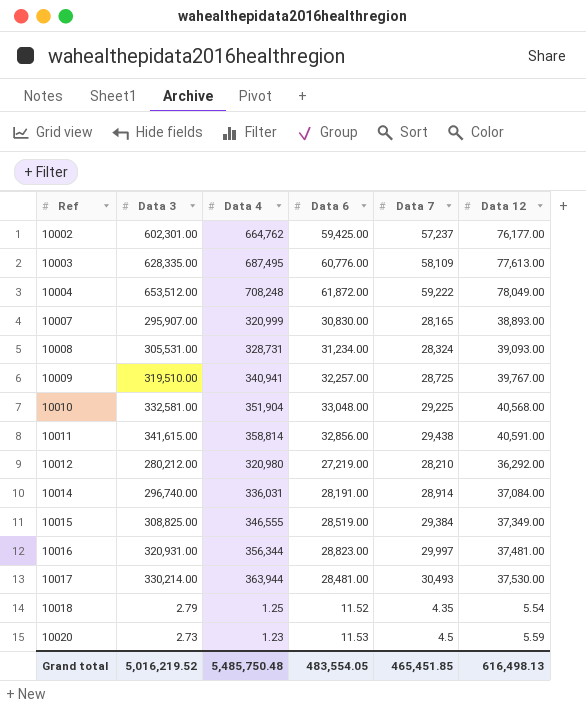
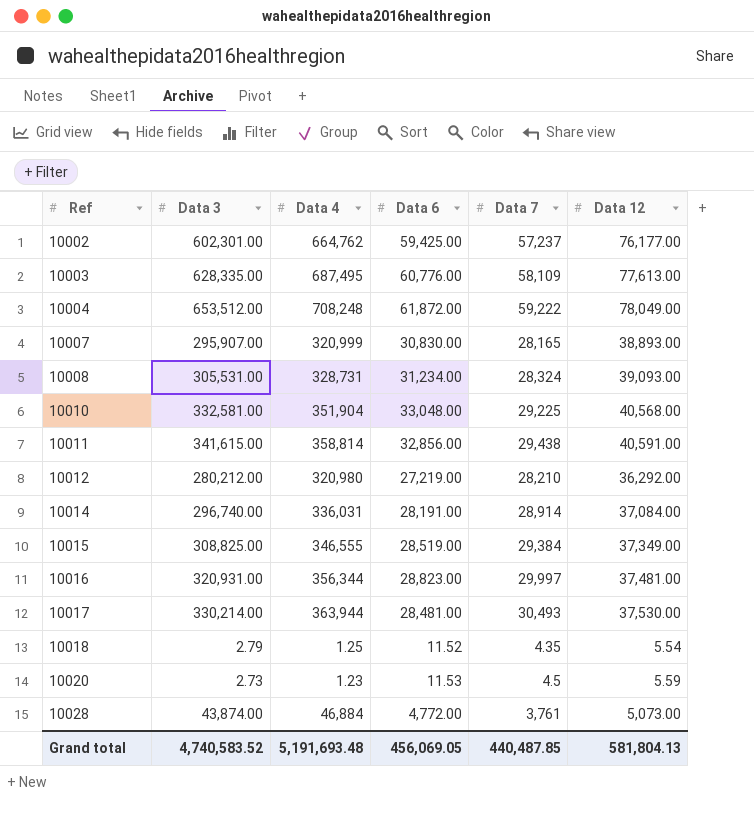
row 10009: 319,510.00 | 340,941 | 32,257.00 | 28,725 | 39,767.00 -> none
row 10028: none -> 43,874.00 | 46,884 | 4,772.00 | 3,761 | 5,073.00
Grand total | Data 3: 5,016,219.52 -> 4,740,583.52
Grand total | Data 4: 5,485,750.48 -> 5,191,693.48
Grand total | Data 6: 483,554.05 -> 456,069.05
Grand total | Data 7: 465,451.85 -> 440,487.85
Grand total | Data 12: 616,498.13 -> 581,804.13

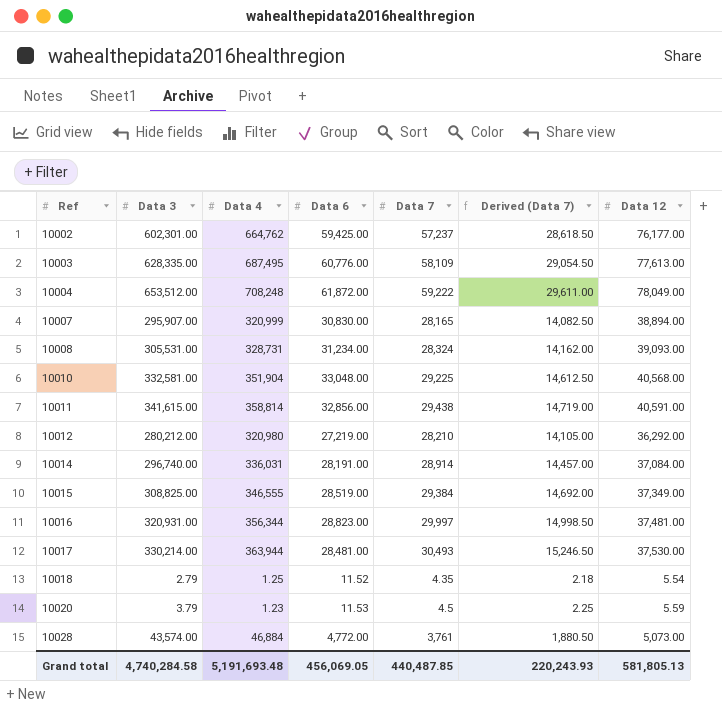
column Derived (Data 7) | formula: none -> [Data 7] * 0.5
10007 | Data 12: 38,893.00 -> 38,894.00
10020 | Data 3: 2.73 -> 3.79
10028 | Data 3: 43,874.00 -> 43,574.00
Grand total | Data 3: 4,740,583.52 -> 4,740,284.58
Grand total | Data 12: 581,804.13 -> 581,805.13

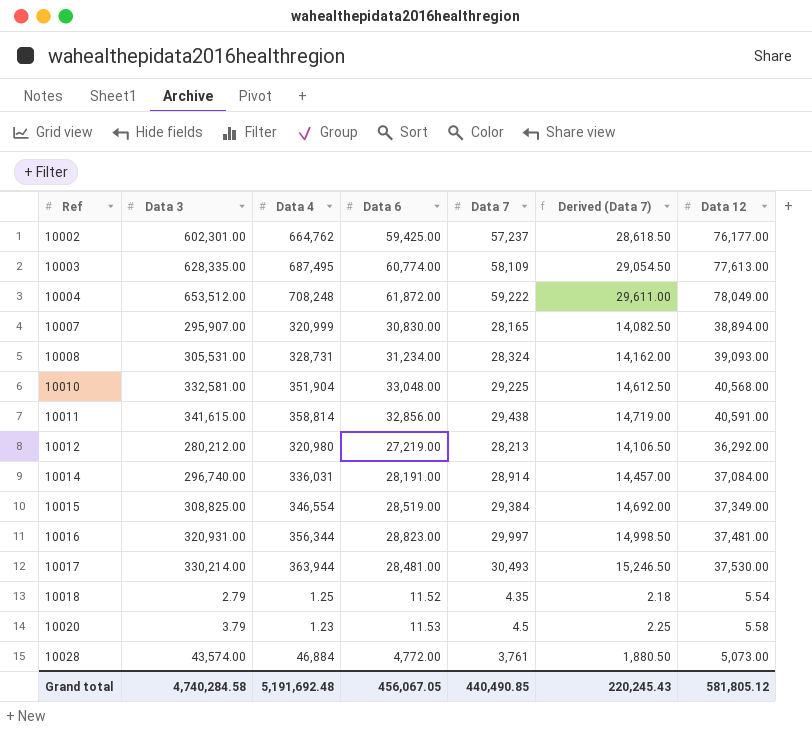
10003 | Data 6: 60,776.00 -> 60,774.00
10012 | Data 7: 28,210 -> 28,213
10012 | Derived (Data 7): 14,105.00 -> 14,106.50
10015 | Data 4: 346,555 -> 346,554
10020 | Data 12: 5.59 -> 5.58
Grand total | Data 4: 5,191,693.48 -> 5,191,692.48
Grand total | Data 6: 456,069.05 -> 456,067.05
Grand total | Data 7: 440,487.85 -> 440,490.85
Grand total | Derived (Data 7): 220,243.93 -> 220,245.43
Grand total | Data 12: 581,805.13 -> 581,805.12

